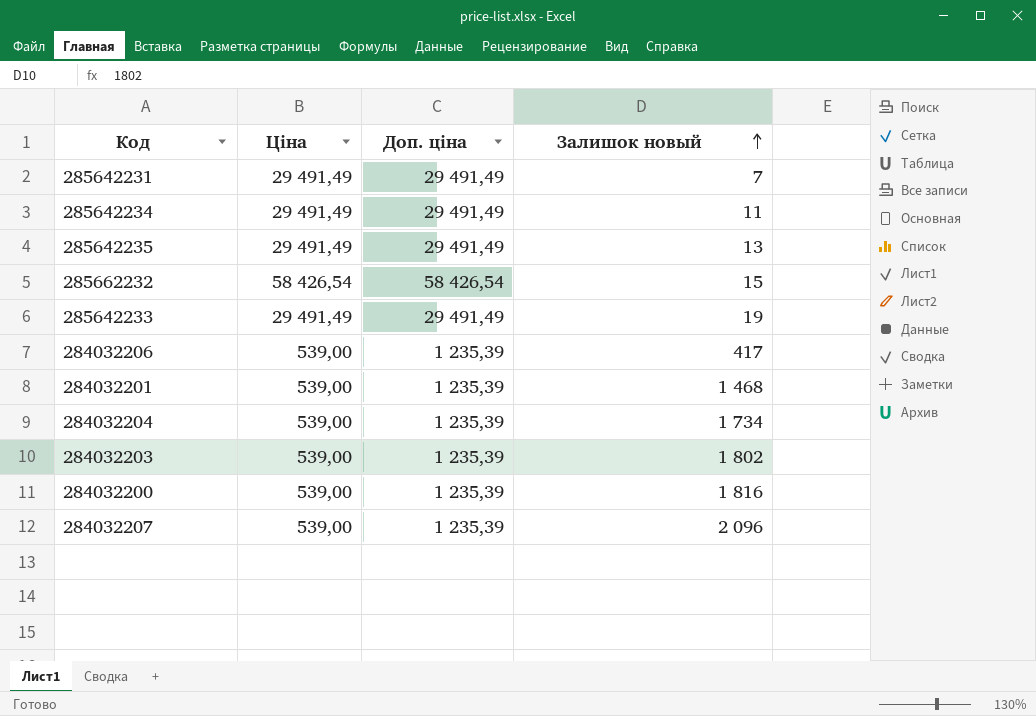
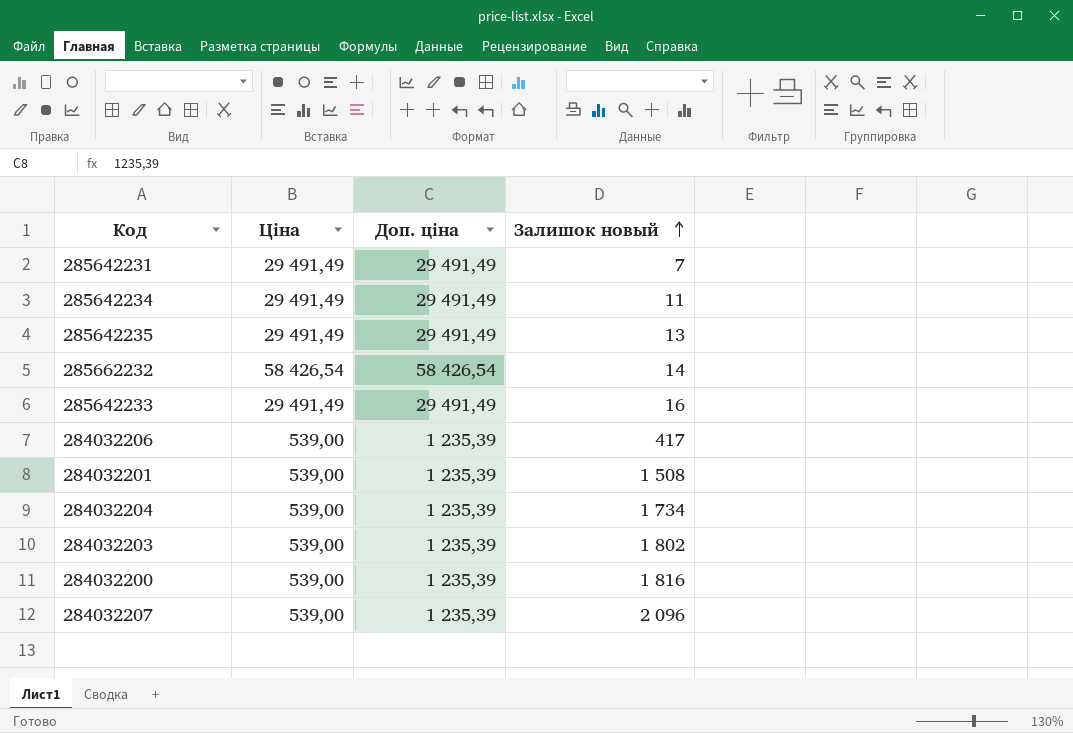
285662232 | Залишок новый: 15 -> 14
285642233 | Залишок новый: 19 -> 16
284032201 | Залишок новый: 1 468 -> 1 508

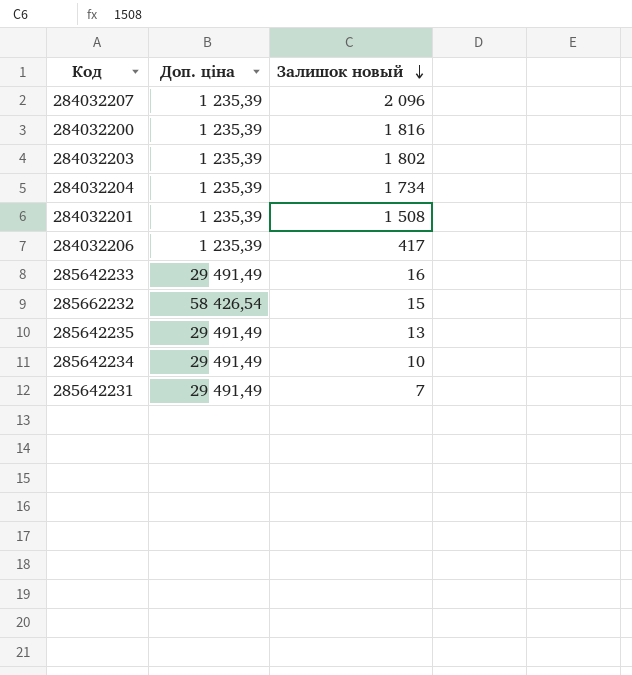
row order: Залишок новый ascending -> Залишок новый descending
column Ціна | position: 2 -> none
285662232 | Залишок новый: 14 -> 15
285642234 | Залишок новый: 11 -> 10

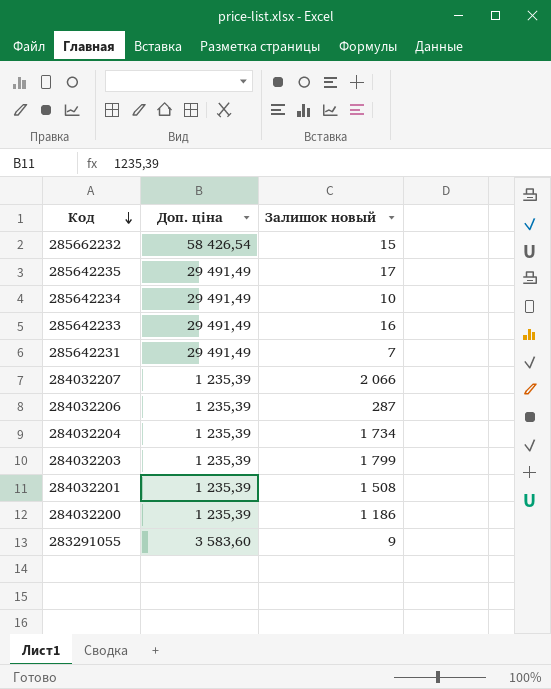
row order: Залишок новый descending -> Код descending
285642235 | Залишок новый: 13 -> 17
284032207 | Залишок новый: 2 096 -> 2 066
284032206 | Залишок новый: 417 -> 287
284032203 | Залишок новый: 1 802 -> 1 799
284032200 | Залишок новый: 1 816 -> 1 186
row 283291055: none -> 3 583,60 | 9

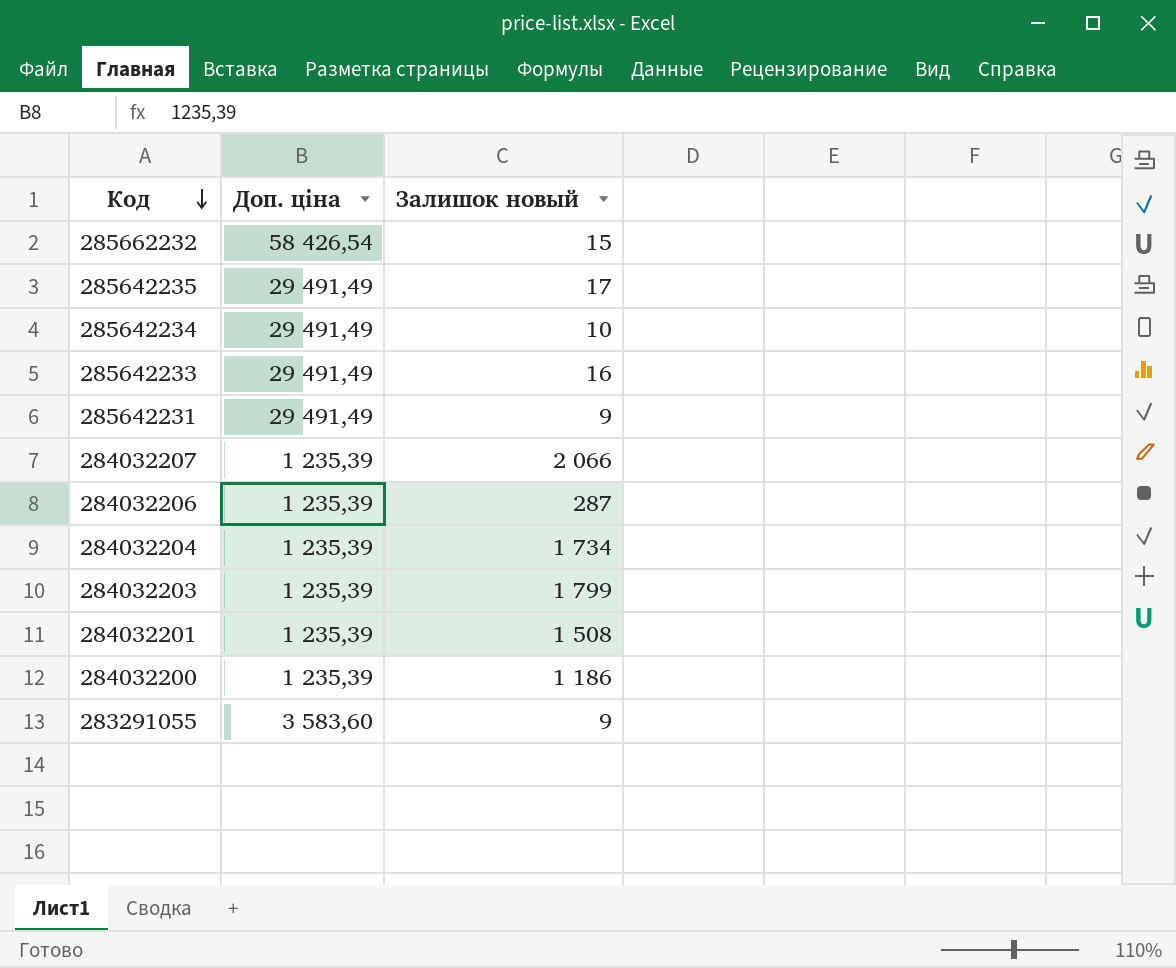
285642231 | Залишок новый: 7 -> 9

